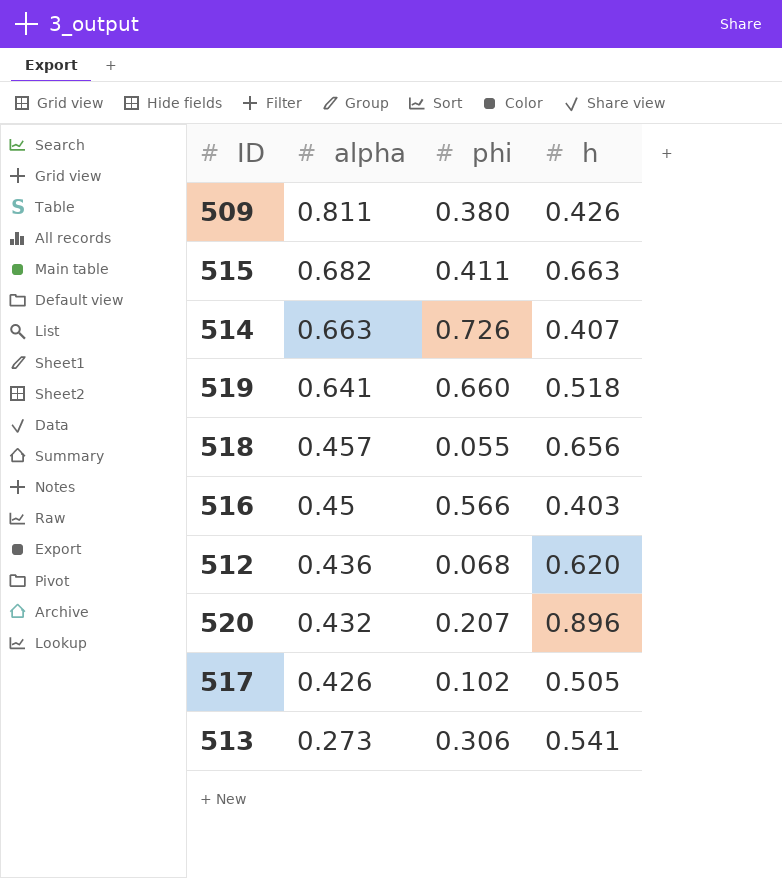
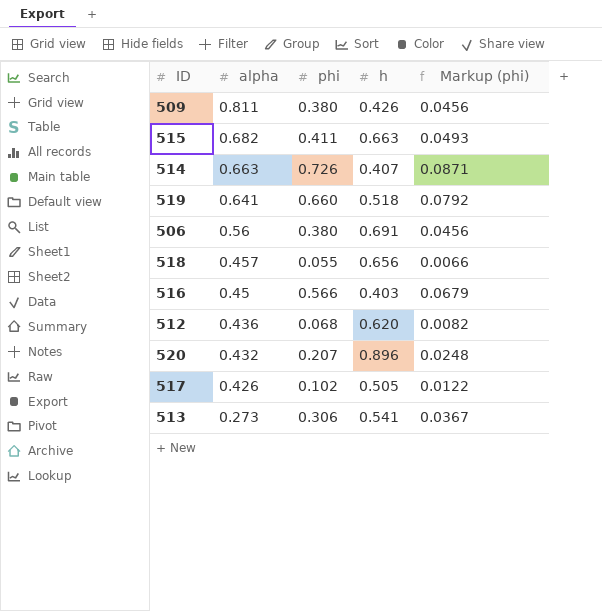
column Markup (phi) | formula: none -> [phi] * 0.12
row 506: none -> 0.56 | 0.380 | 0.691 | 0.0456

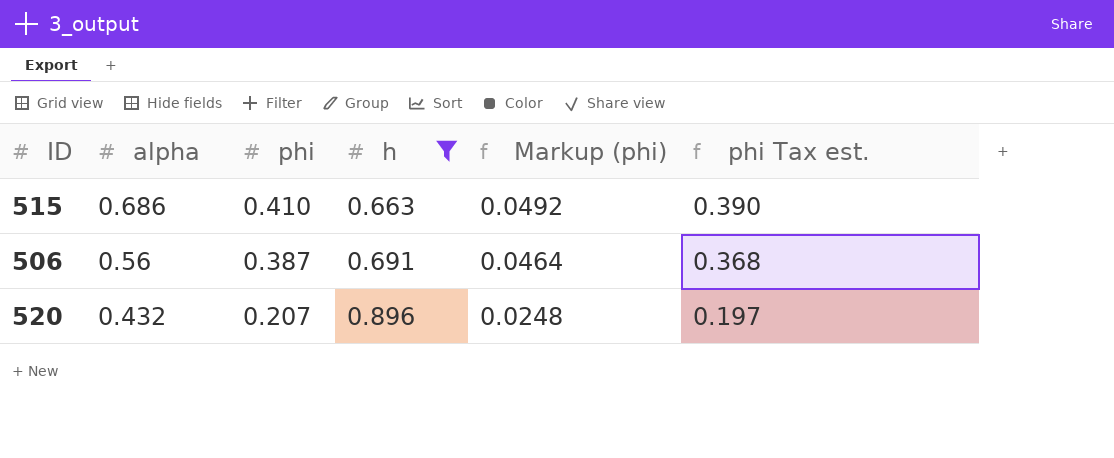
filter: none -> h >= 0.663
column phi Tax est. | formula: none -> [phi] * 0.95
515 | alpha: 0.682 -> 0.686
515 | phi: 0.411 -> 0.410
515 | Markup (phi): 0.0493 -> 0.0492
506 | phi: 0.380 -> 0.387
506 | Markup (phi): 0.0456 -> 0.0464

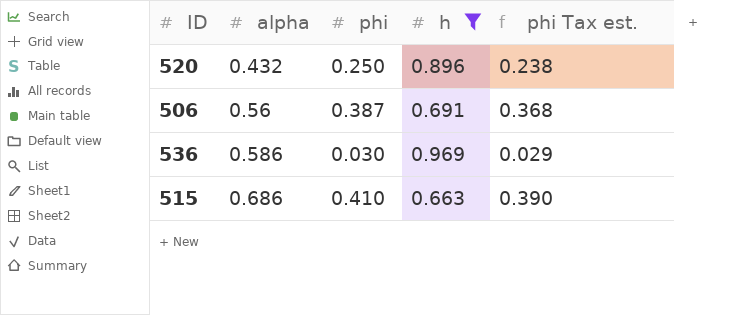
row order: alpha descending -> alpha ascending
column Markup (phi) | formula: [phi] * 0.12 -> none
520 | phi: 0.207 -> 0.250
520 | phi Tax est.: 0.197 -> 0.238
row 536: none -> 0.586 | 0.030 | 0.969 | 0.029

